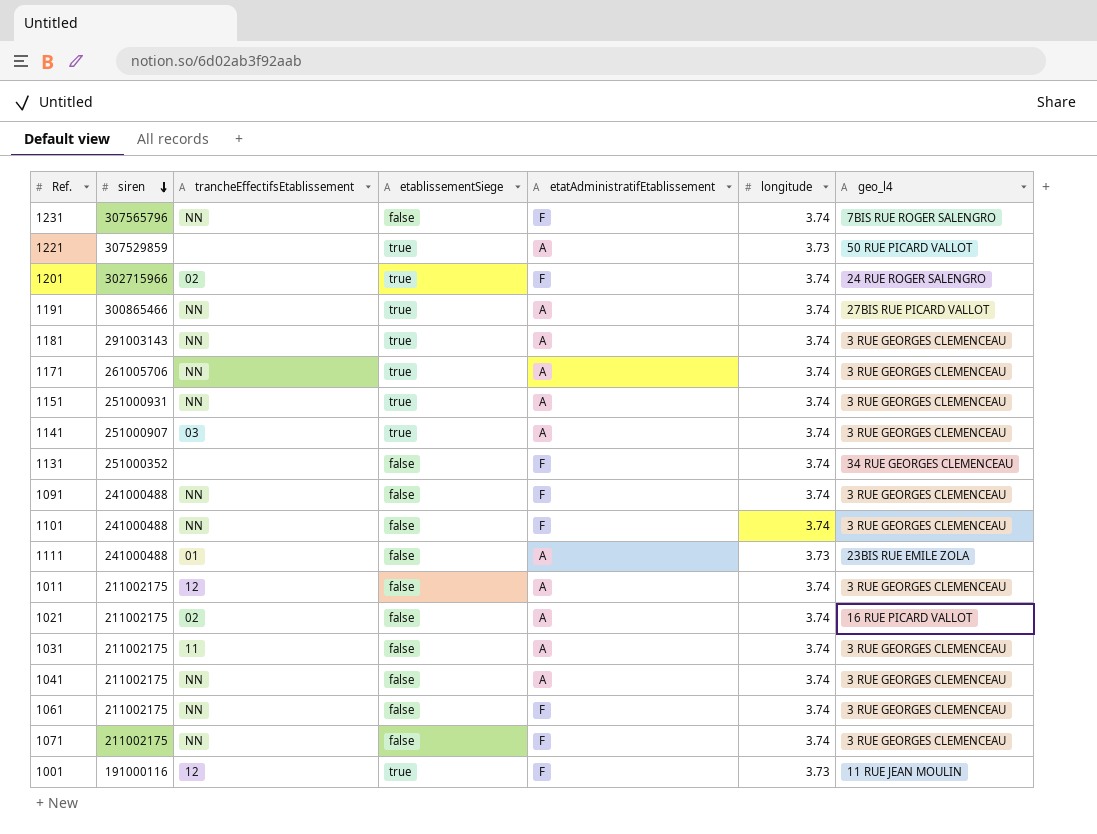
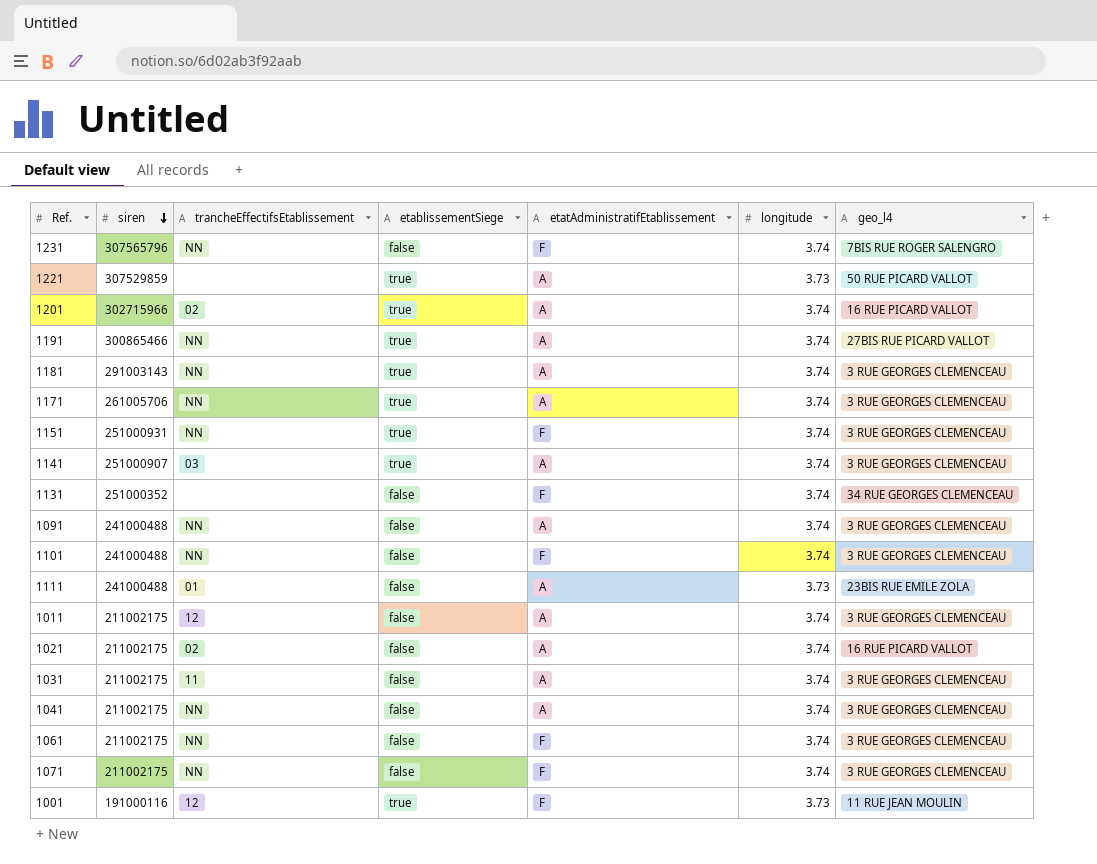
1201 | etatAdministratifEtablissement: F -> A
1201 | geo_l4: 24 RUE ROGER SALENGRO -> 16 RUE PICARD VALLOT
1151 | etatAdministratifEtablissement: A -> F
1091 | etatAdministratifEtablissement: F -> A

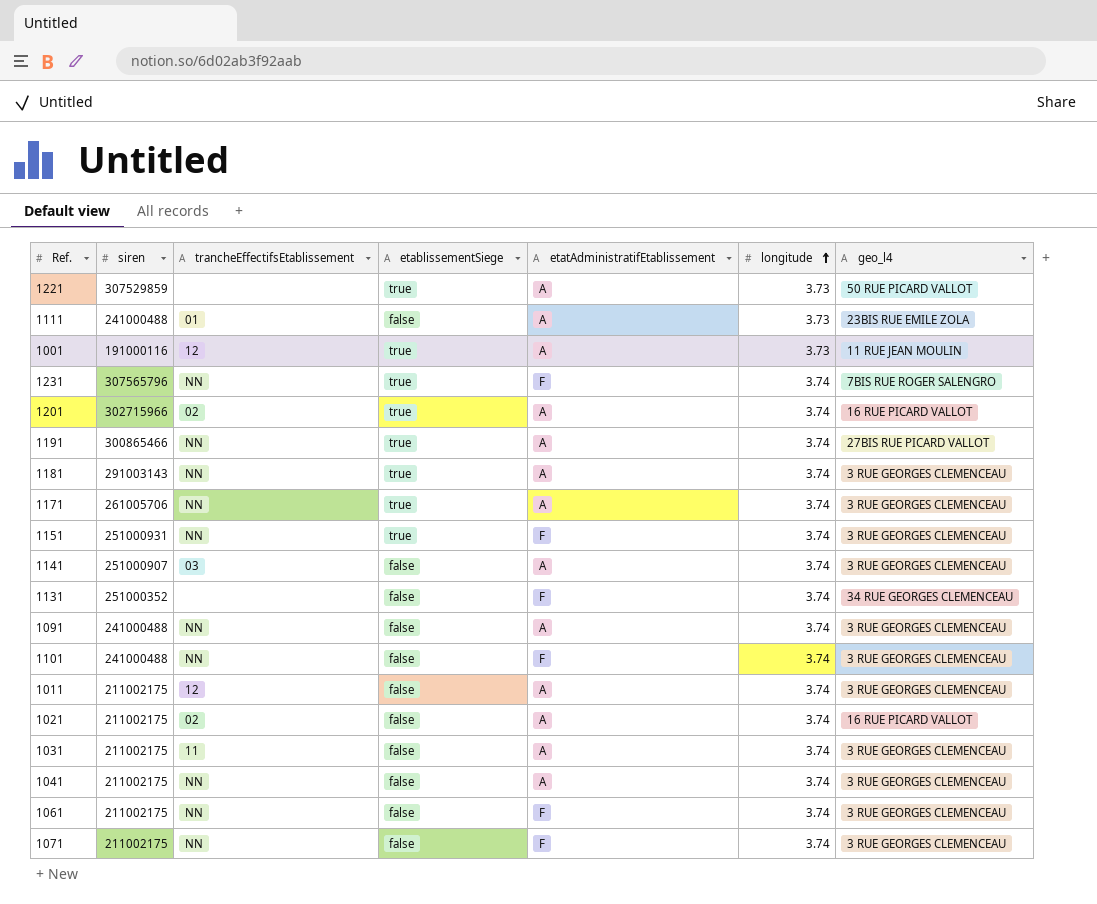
row order: siren descending -> longitude ascending
1001 | etatAdministratifEtablissement: F -> A
1231 | etablissementSiege: false -> true
1141 | etablissementSiege: true -> false

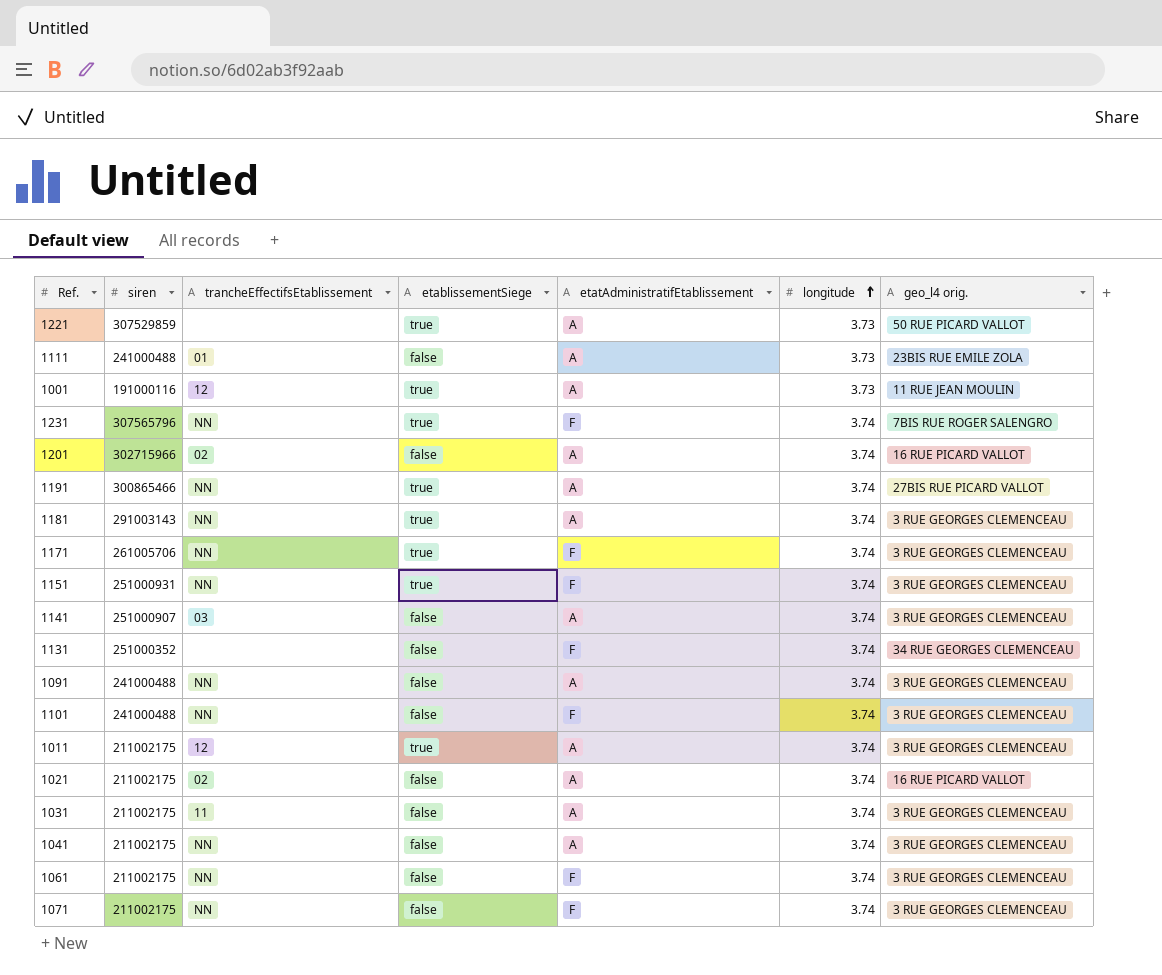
column name: geo_l4 -> geo_l4 orig.
1201 | etablissementSiege: true -> false
1171 | etatAdministratifEtablissement: A -> F
1011 | etablissementSiege: false -> true

